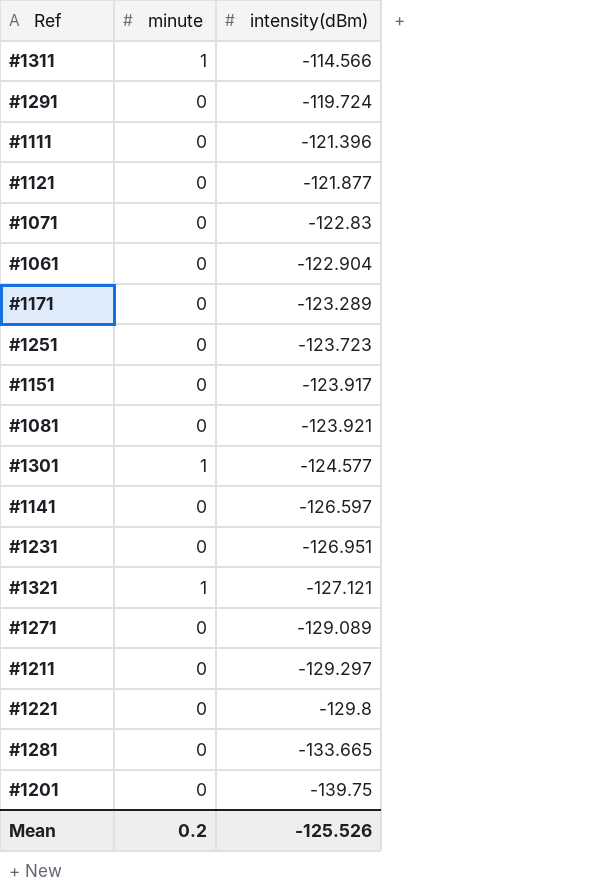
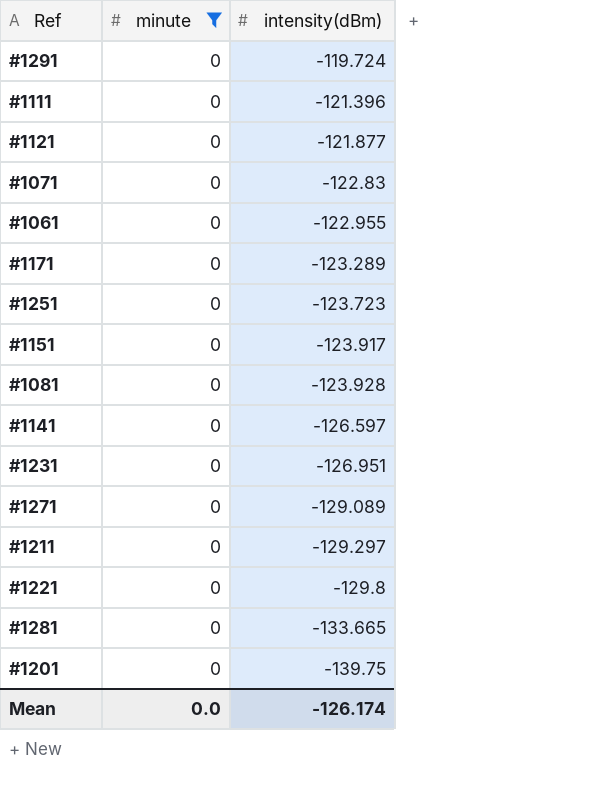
filter: none -> minute = 0
#1061 | intensity(dBm): -122.904 -> -122.955
#1081 | intensity(dBm): -123.921 -> -123.928
Mean | minute: 0.2 -> 0.0
Mean | intensity(dBm): -125.526 -> -126.174

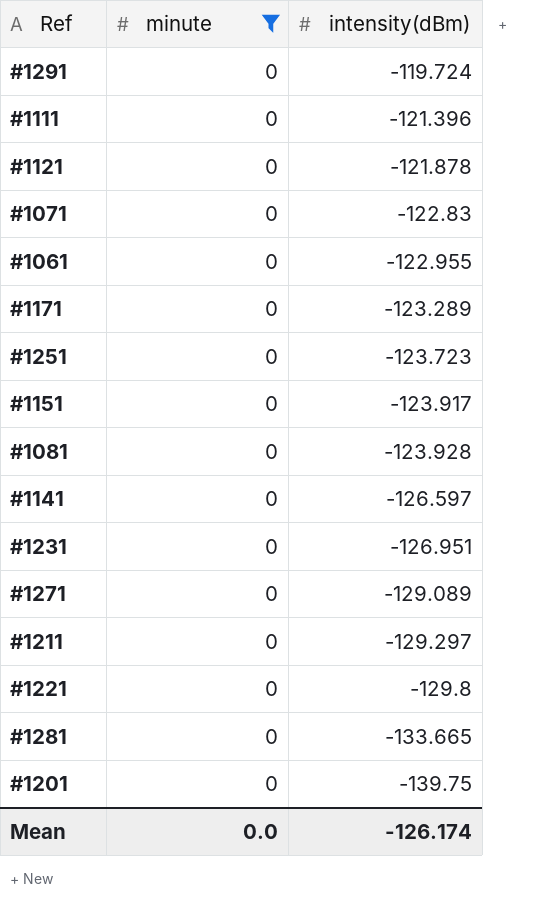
#1121 | intensity(dBm): -121.877 -> -121.878

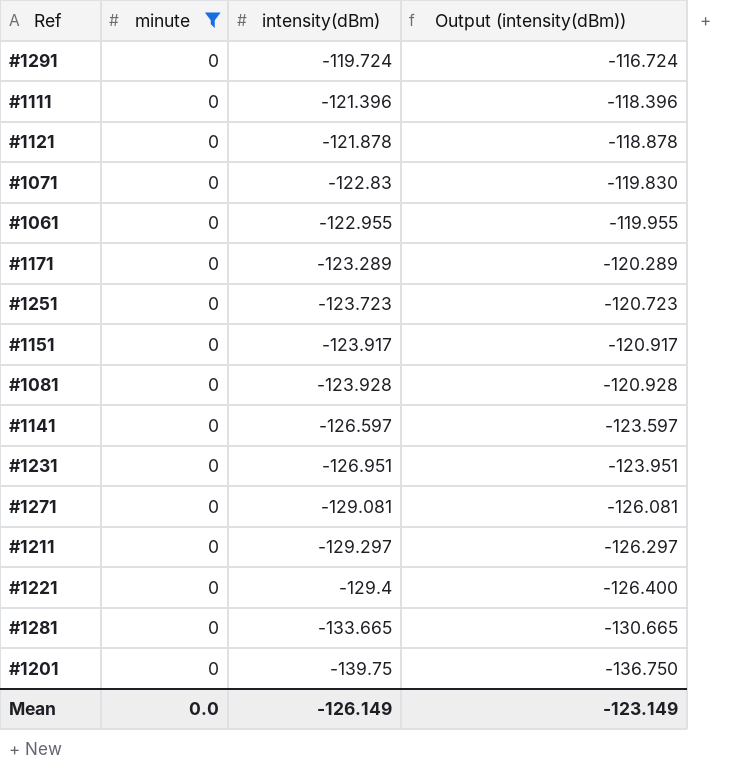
column Output (intensity(dBm)) | formula: none -> [intensity(dBm)] + 3
#1271 | intensity(dBm): -129.089 -> -129.081
#1221 | intensity(dBm): -129.8 -> -129.4
Mean | intensity(dBm): -126.174 -> -126.149

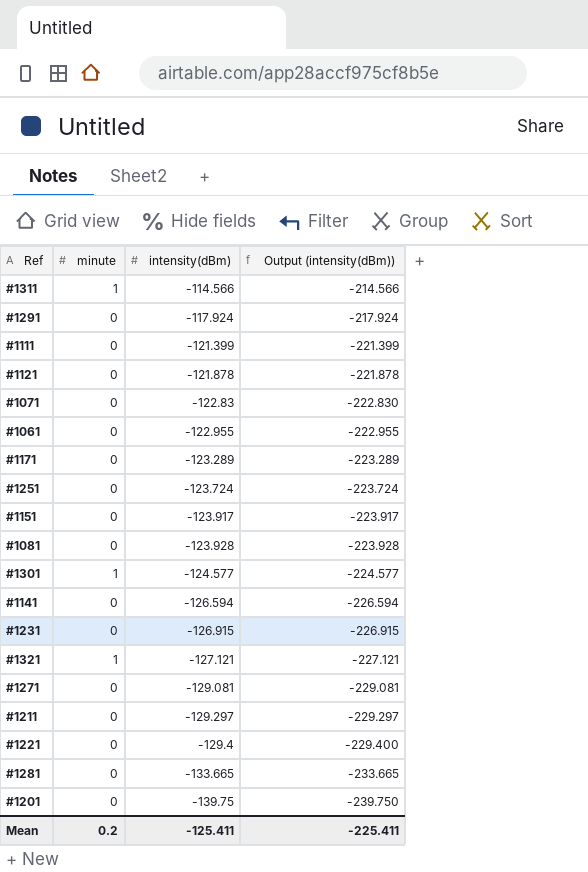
filter: minute = 0 -> none
column Output (intensity(dBm)) | formula: [intensity(dBm)] + 3 -> [intensity(dBm)] - 100
#1291 | intensity(dBm): -119.724 -> -117.924
#1111 | intensity(dBm): -121.396 -> -121.399
#1251 | intensity(dBm): -123.723 -> -123.724
#1141 | intensity(dBm): -126.597 -> -126.594
#1231 | intensity(dBm): -126.951 -> -126.915
Mean | minute: 0.0 -> 0.2
Mean | intensity(dBm): -126.149 -> -125.411
Mean | Output (intensity(dBm)): -123.149 -> -225.411

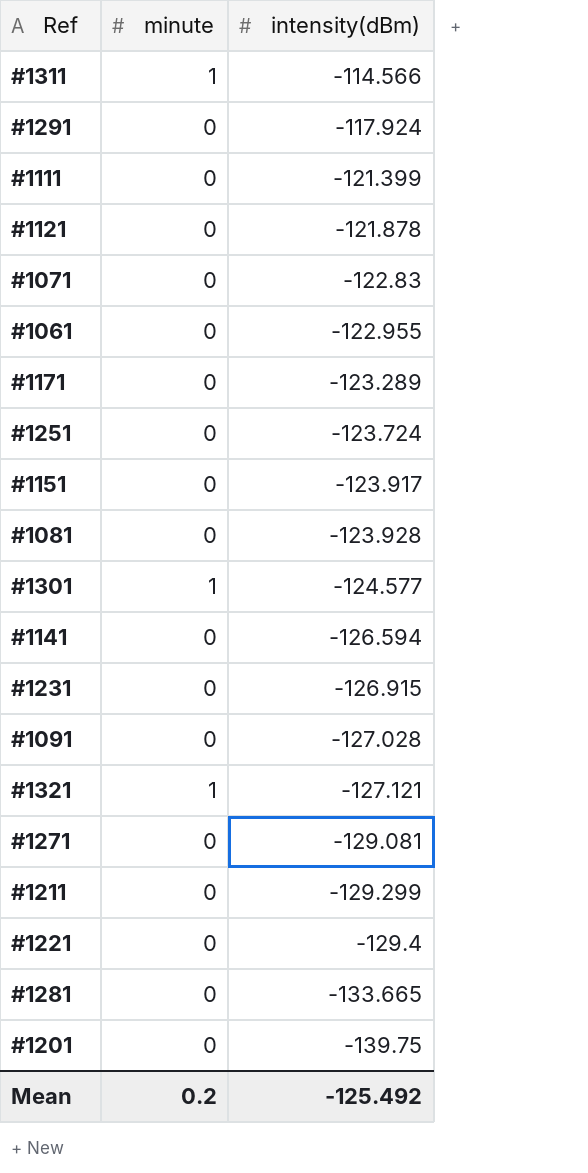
column Output (intensity(dBm)) | formula: [intensity(dBm)] - 100 -> none
row #1091: none -> 0 | -127.028
#1211 | intensity(dBm): -129.297 -> -129.299
Mean | intensity(dBm): -125.411 -> -125.492

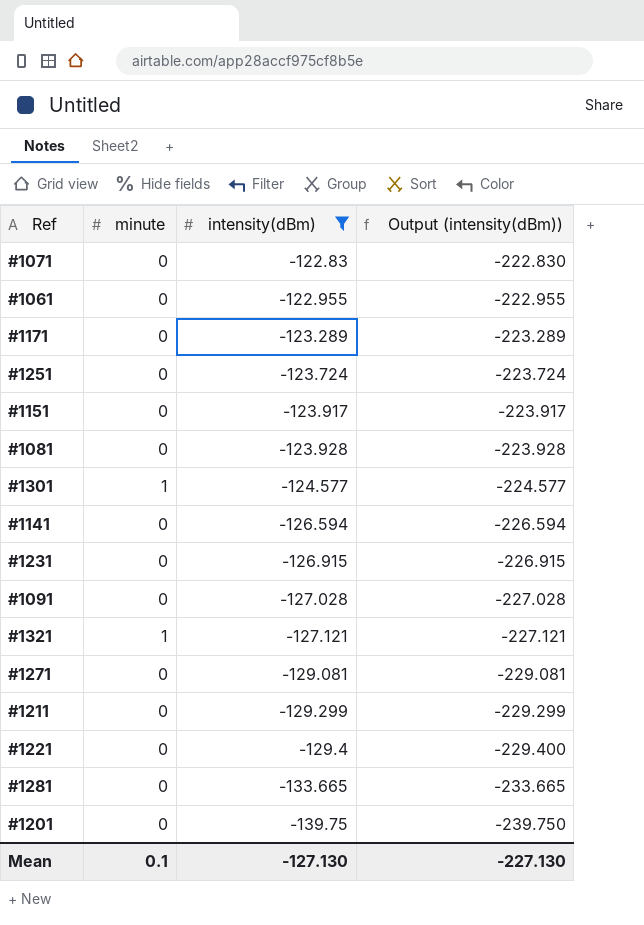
filter: none -> intensity(dBm) <= -122.83
column Output (intensity(dBm)) | formula: none -> [intensity(dBm)] - 100
Mean | minute: 0.2 -> 0.1
Mean | intensity(dBm): -125.492 -> -127.130

